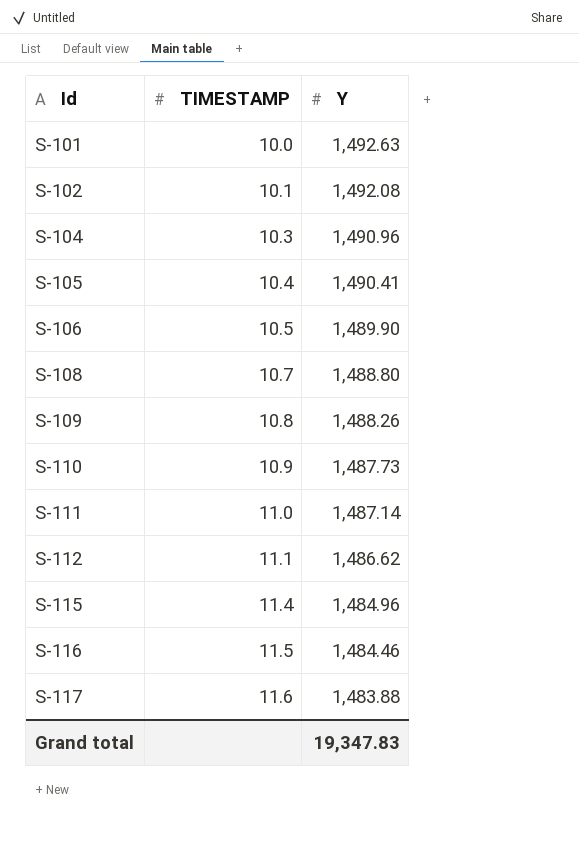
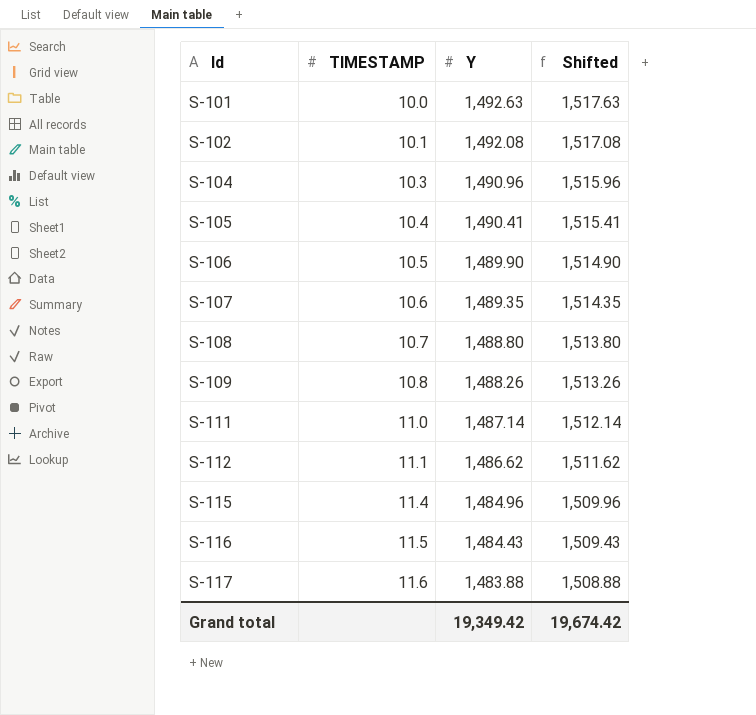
column Shifted | formula: none -> [Y] + 25
row S-110: 10.9 | 1,487.73 -> none
row S-107: none -> 10.6 | 1,489.35 | 1,514.35
S-116 | Y: 1,484.46 -> 1,484.43
Grand total | Y: 19,347.83 -> 19,349.42

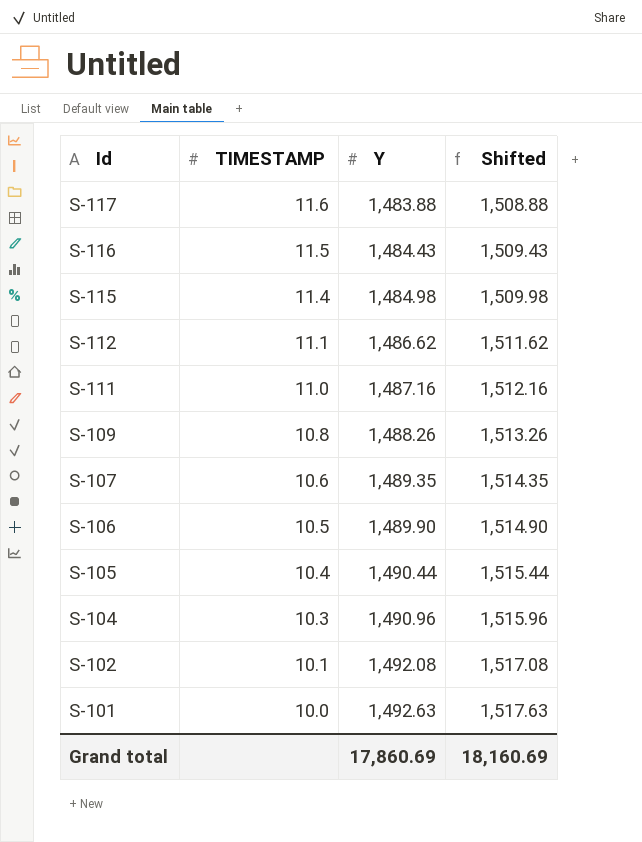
row order: Id ascending -> Id descending
row S-108: 10.7 | 1,488.80 | 1,513.80 -> none
S-115 | Y: 1,484.96 -> 1,484.98
S-115 | Shifted: 1,509.96 -> 1,509.98
S-111 | Y: 1,487.14 -> 1,487.16
S-111 | Shifted: 1,512.14 -> 1,512.16
S-105 | Y: 1,490.41 -> 1,490.44
S-105 | Shifted: 1,515.41 -> 1,515.44
Grand total | Y: 19,349.42 -> 17,860.69
Grand total | Shifted: 19,674.42 -> 18,160.69

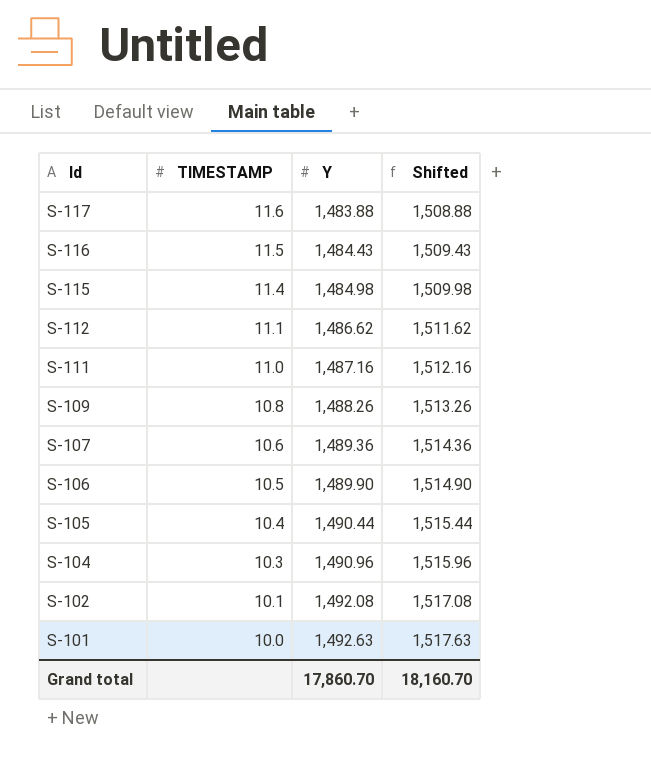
S-107 | Y: 1,489.35 -> 1,489.36
S-107 | Shifted: 1,514.35 -> 1,514.36
Grand total | Y: 17,860.69 -> 17,860.70
Grand total | Shifted: 18,160.69 -> 18,160.70

